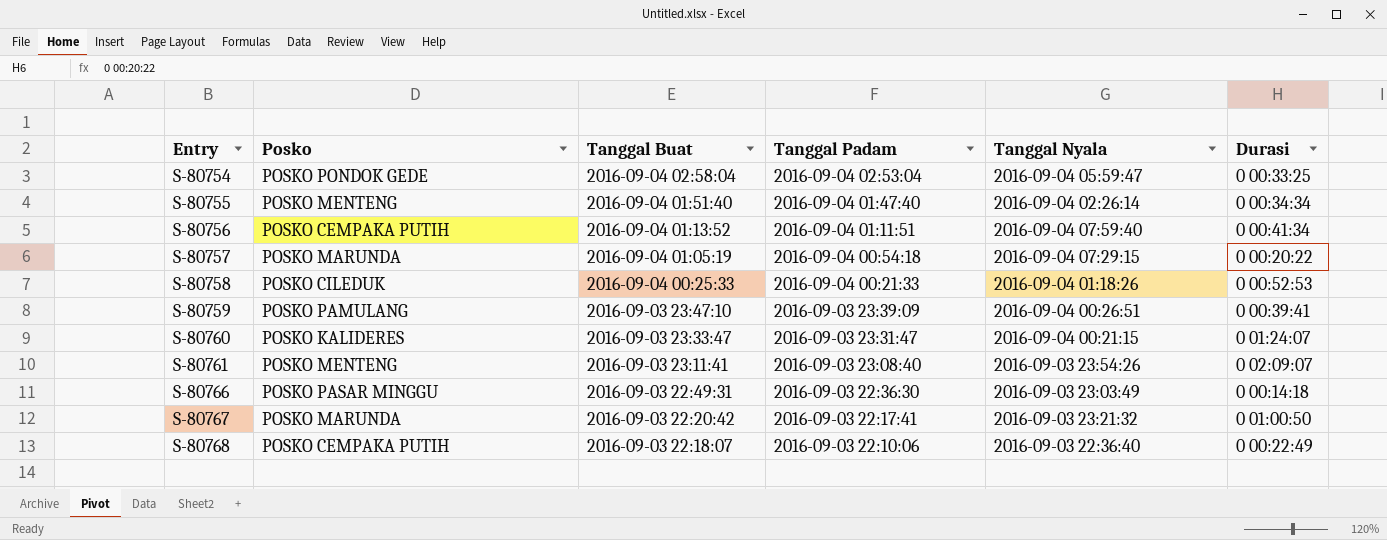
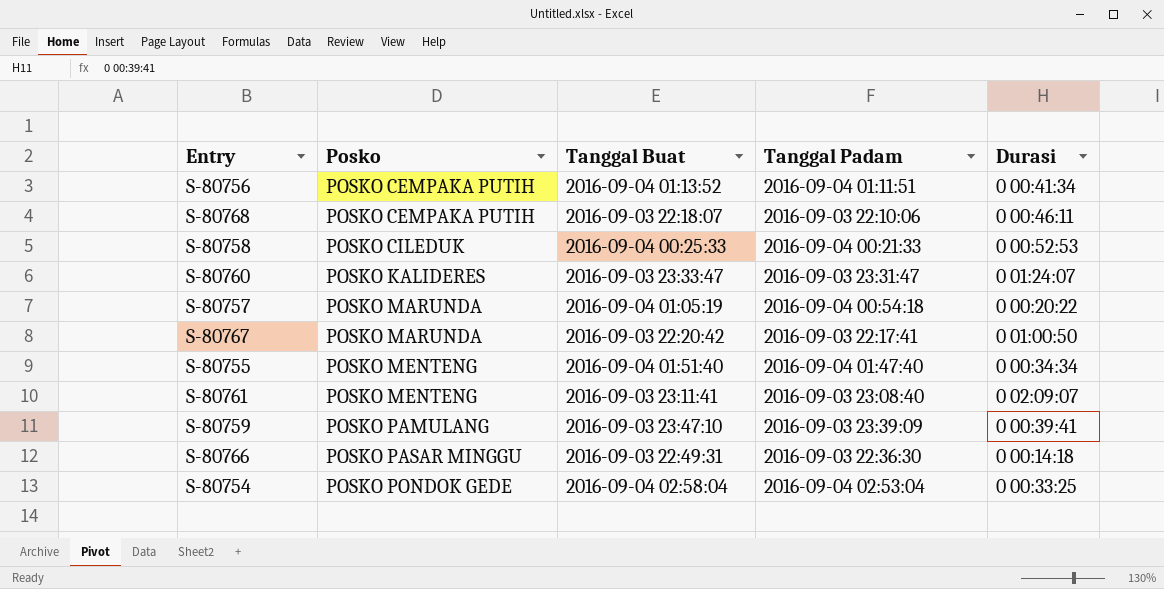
row order: Entry ascending -> Posko ascending
column Tanggal Nyala | position: 5 -> none
S-80768 | Durasi: 0 00:22:49 -> 0 00:46:11

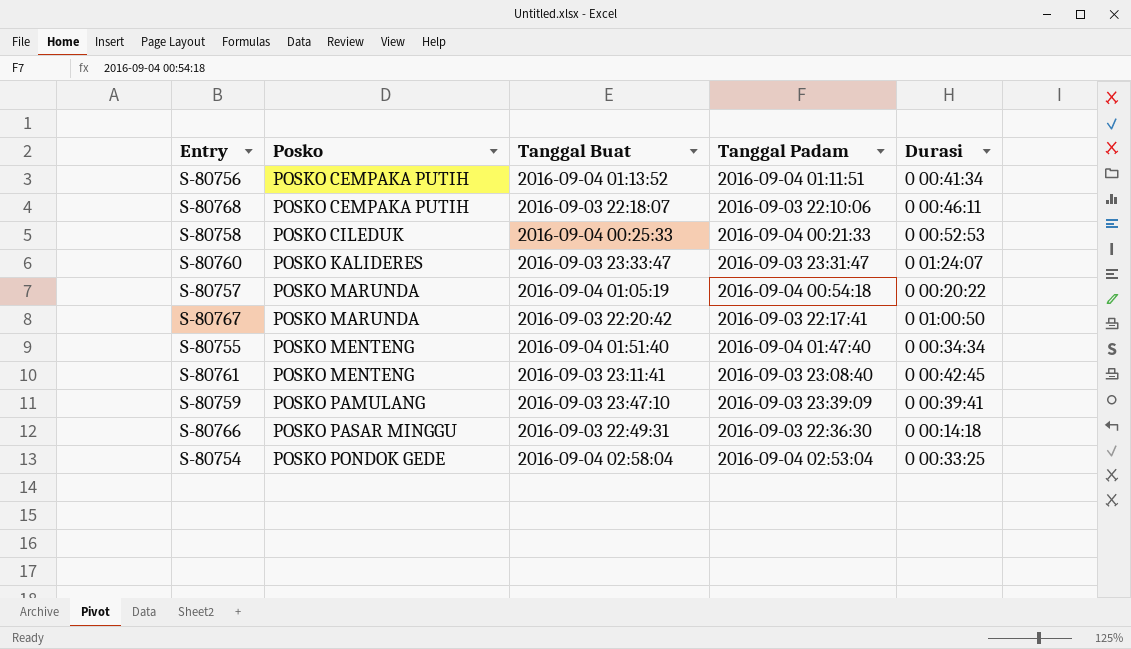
S-80761 | Durasi: 0 02:09:07 -> 0 00:42:45

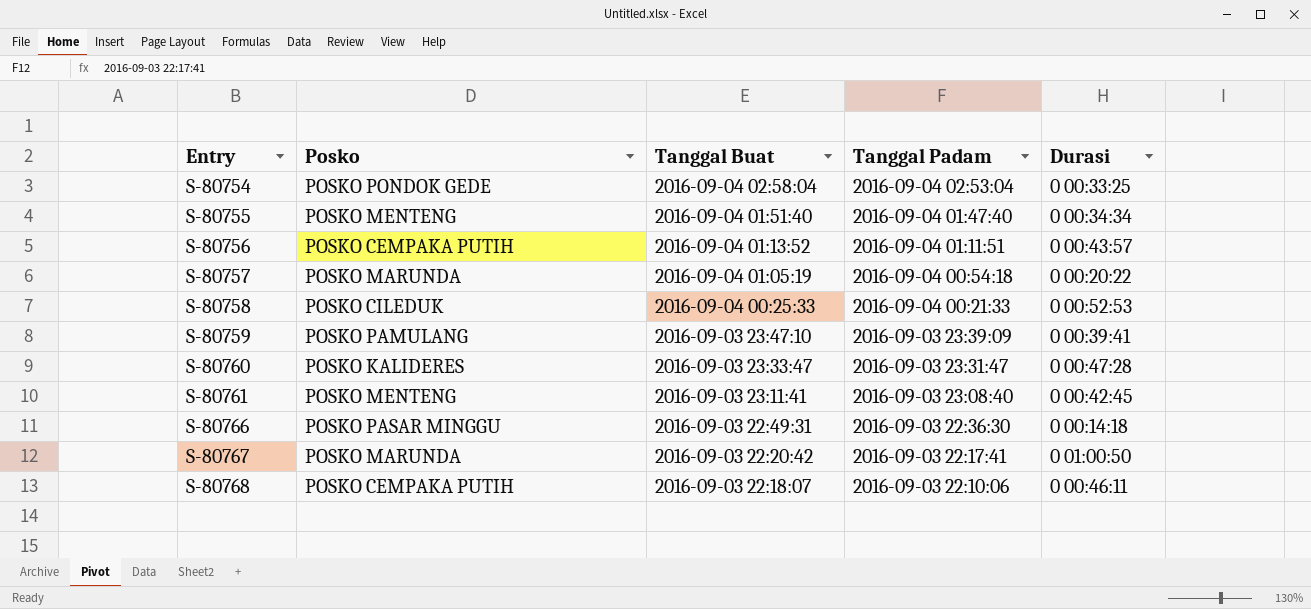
row order: Posko ascending -> Entry ascending
S-80756 | Durasi: 0 00:41:34 -> 0 00:43:57
S-80760 | Durasi: 0 01:24:07 -> 0 00:47:28

